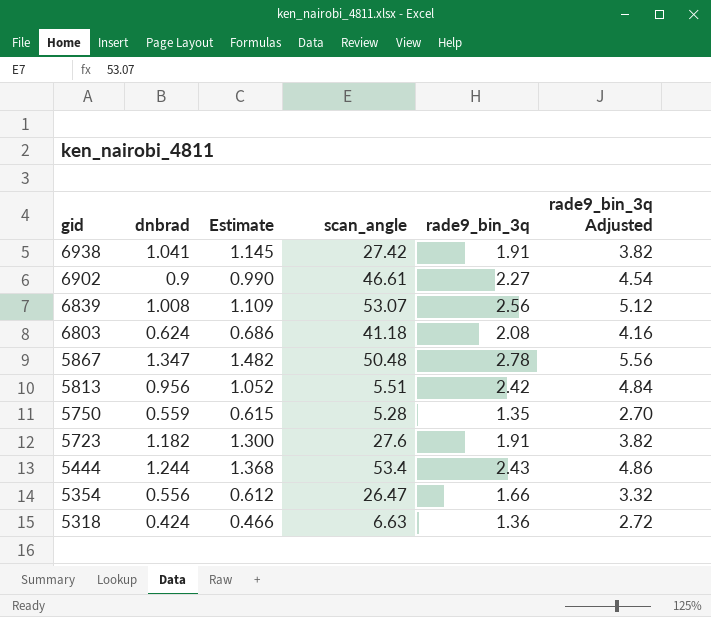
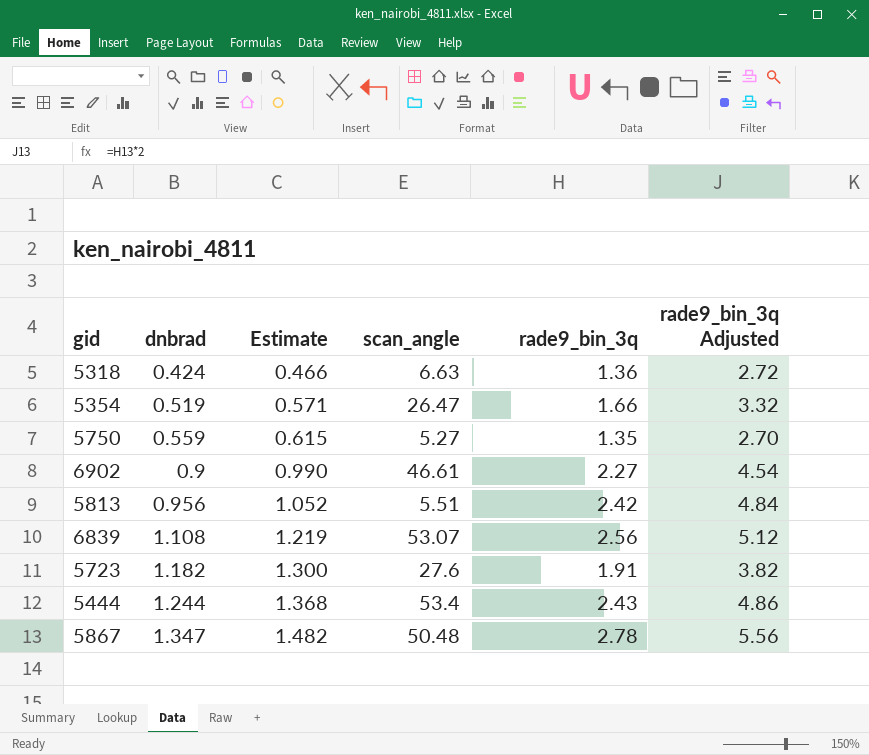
row order: gid descending -> dnbrad ascending
row 6938: 1.041 | 1.145 | 27.42 | 1.91 | 3.82 -> none
row 6803: 0.624 | 0.686 | 41.18 | 2.08 | 4.16 -> none
5354 | dnbrad: 0.556 -> 0.519
5354 | Estimate: 0.612 -> 0.571
5750 | scan_angle: 5.28 -> 5.27
6839 | dnbrad: 1.008 -> 1.108
6839 | Estimate: 1.109 -> 1.219

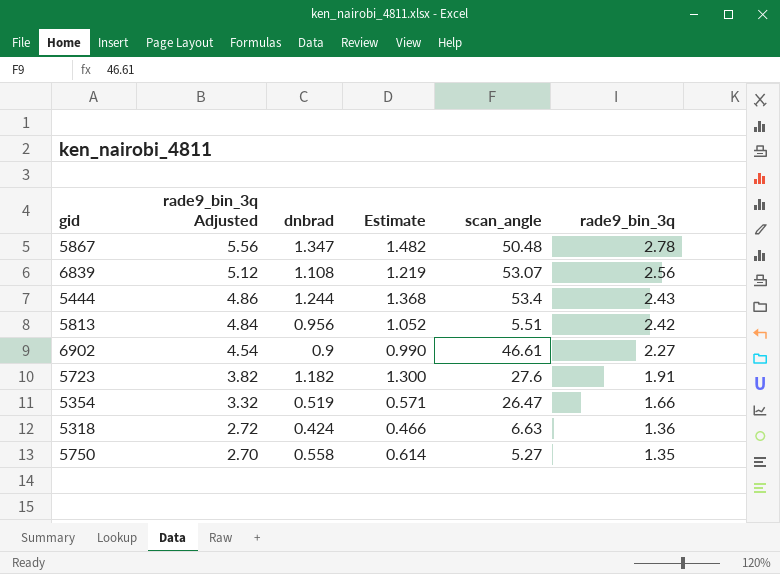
row order: dnbrad ascending -> rade9_bin_3q Adjusted descending
column rade9_bin_3q Adjusted | position: 6 -> 2
5750 | dnbrad: 0.559 -> 0.558
5750 | Estimate: 0.615 -> 0.614

